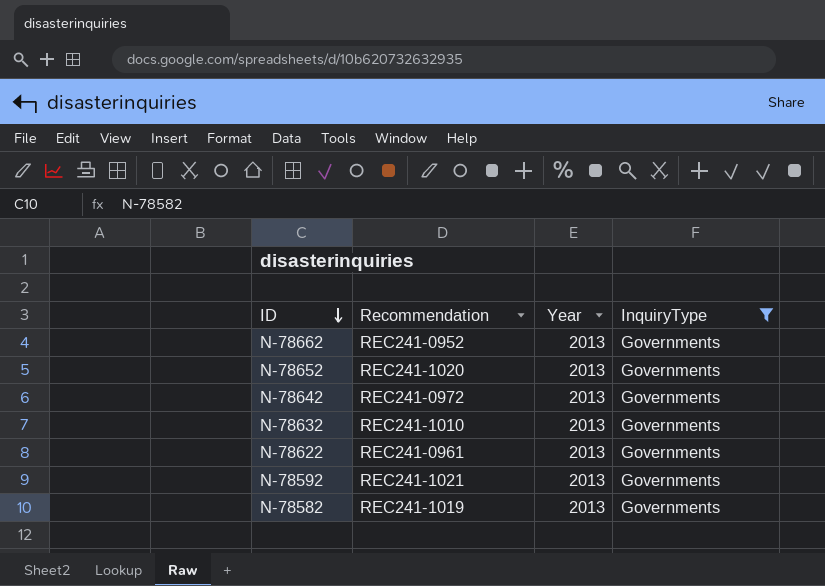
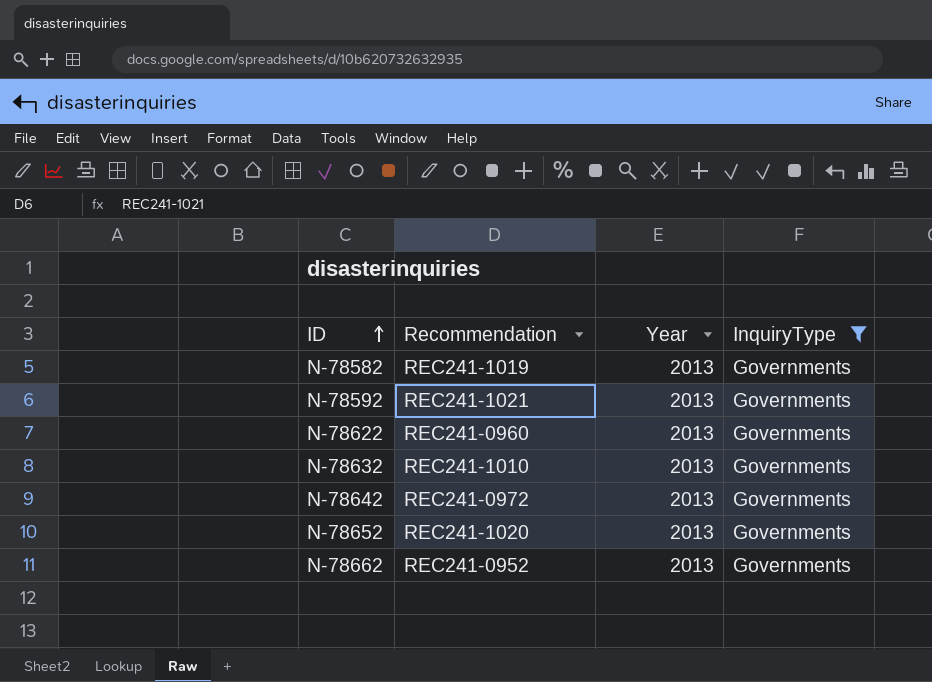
row order: ID descending -> ID ascending
N-78622 | Recommendation: REC241-0961 -> REC241-0960

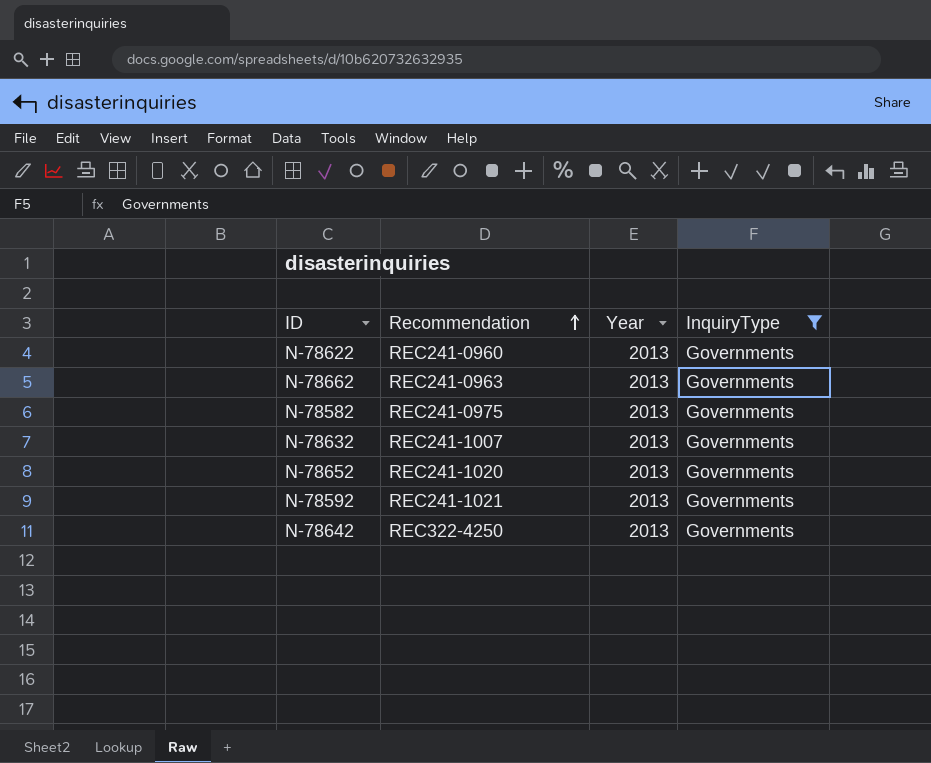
row order: ID ascending -> Recommendation ascending
N-78662 | Recommendation: REC241-0952 -> REC241-0963
N-78582 | Recommendation: REC241-1019 -> REC241-0975
N-78632 | Recommendation: REC241-1010 -> REC241-1007
N-78642 | Recommendation: REC241-0972 -> REC322-4250

